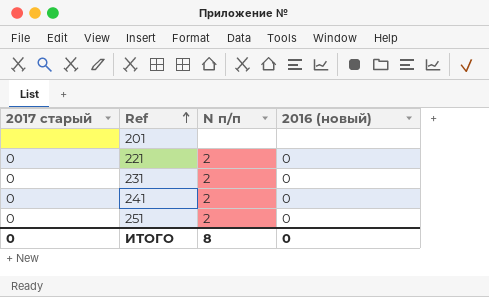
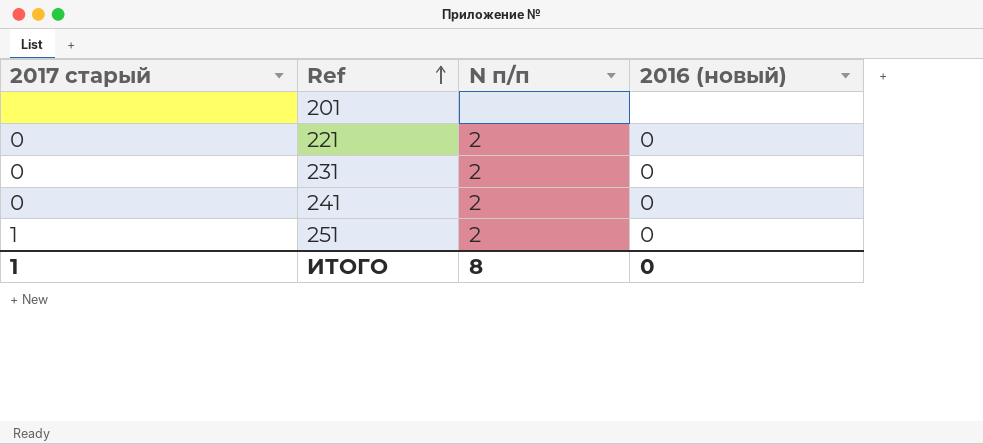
251 | 2017 старый: 0 -> 1
ИТОГО | 2017 старый: 0 -> 1

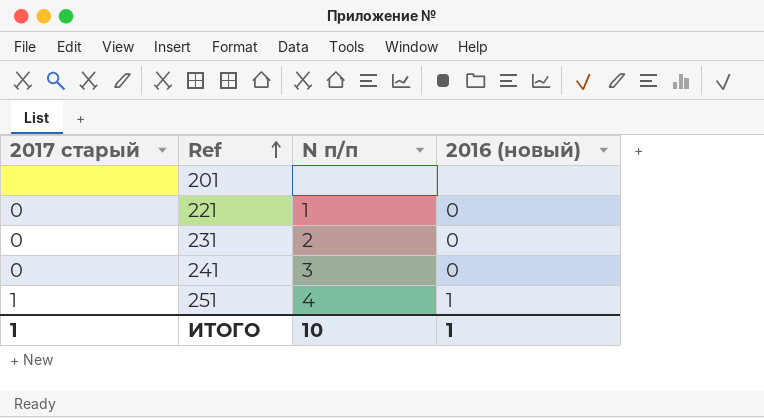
221 | N п/п: 2 -> 1
241 | N п/п: 2 -> 3
251 | N п/п: 2 -> 4
251 | 2016 (новый): 0 -> 1
ИТОГО | N п/п: 8 -> 10
ИТОГО | 2016 (новый): 0 -> 1

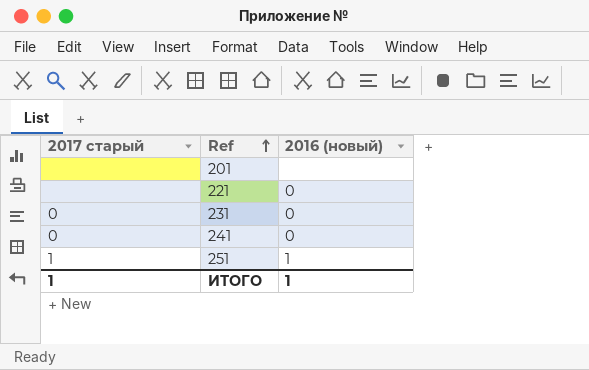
column N п/п | position: 3 -> none
221 | 2017 старый: 0 -> none

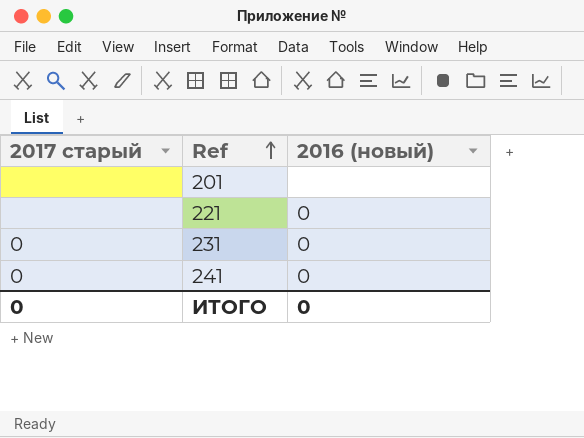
row 251: 1 | 1 -> none
ИТОГО | 2017 старый: 1 -> 0
ИТОГО | 2016 (новый): 1 -> 0

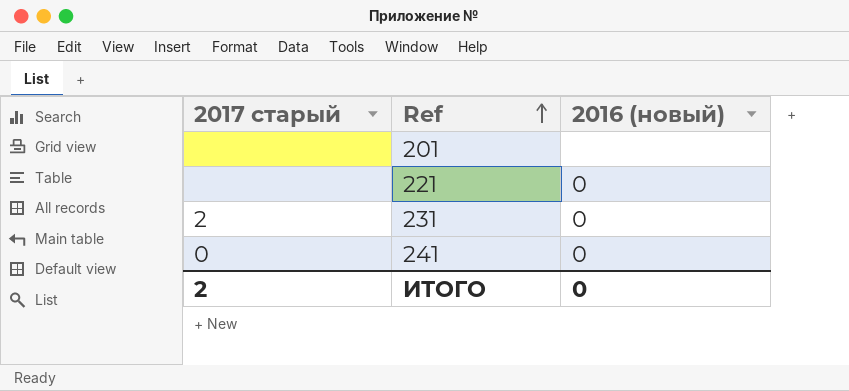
231 | 2017 старый: 0 -> 2
ИТОГО | 2017 старый: 0 -> 2

